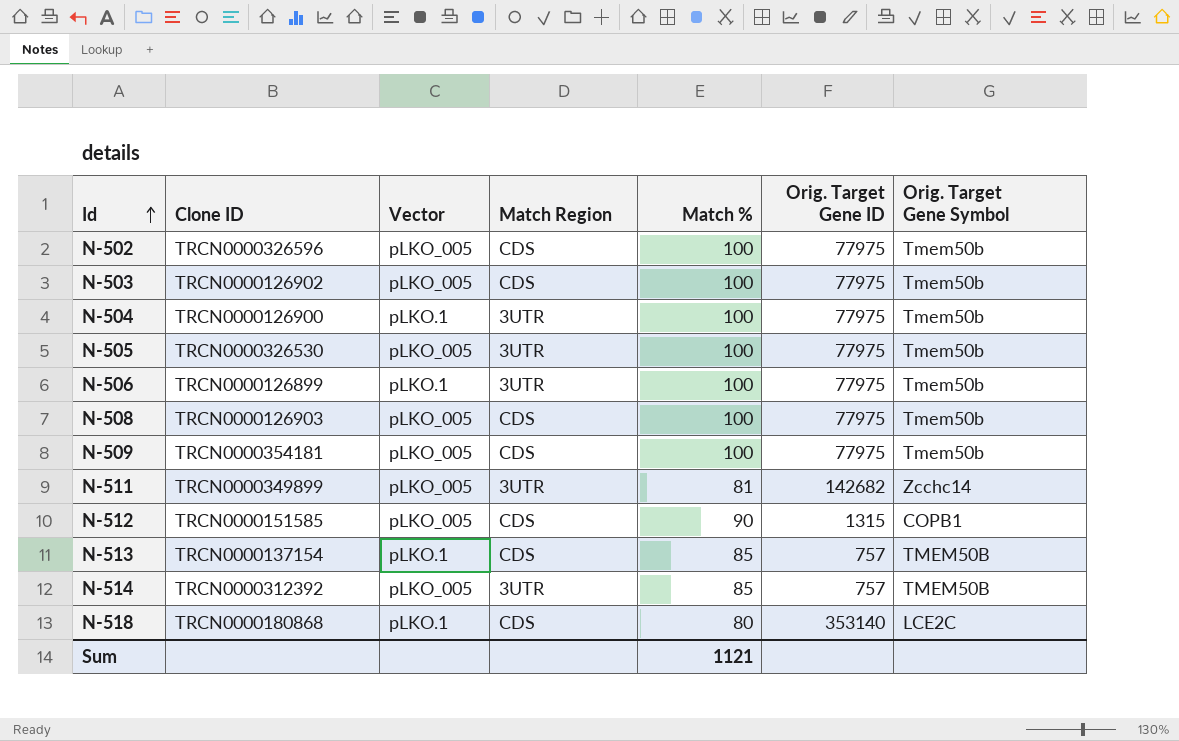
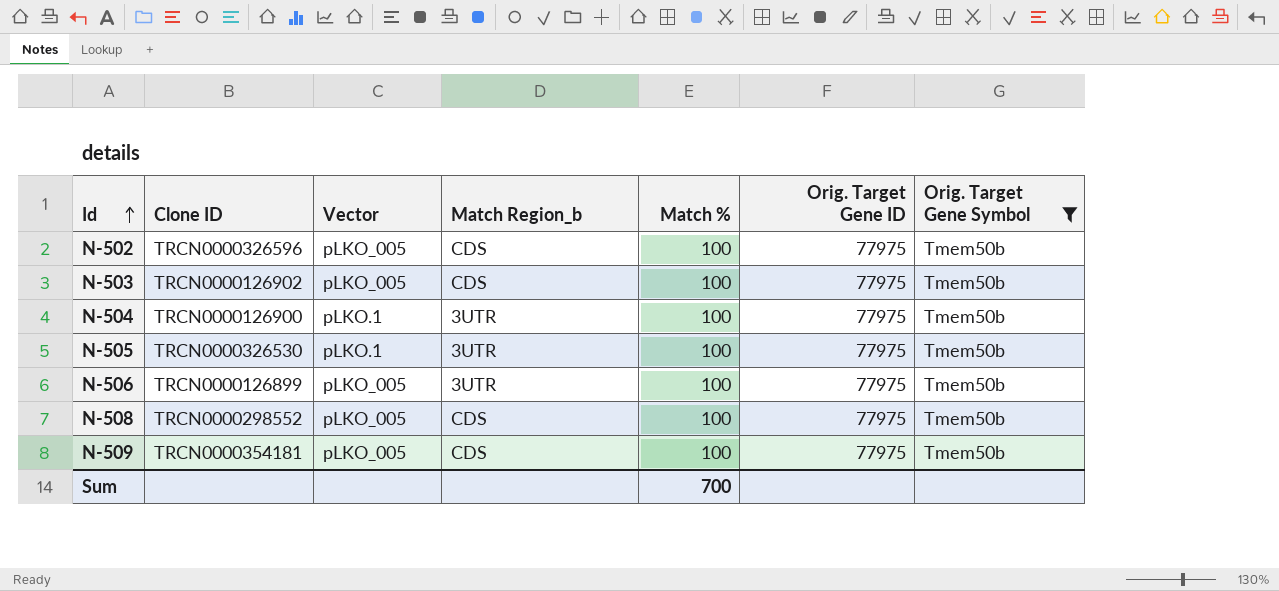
filter: none -> Orig. Target Gene Symbol = Tmem50b
column name: Match Region -> Match Region_b
N-505 | Vector: pLKO_005 -> pLKO.1
N-506 | Vector: pLKO.1 -> pLKO_005
N-508 | Clone ID: TRCN0000126903 -> TRCN0000298552
Sum | Match %: 1121 -> 700

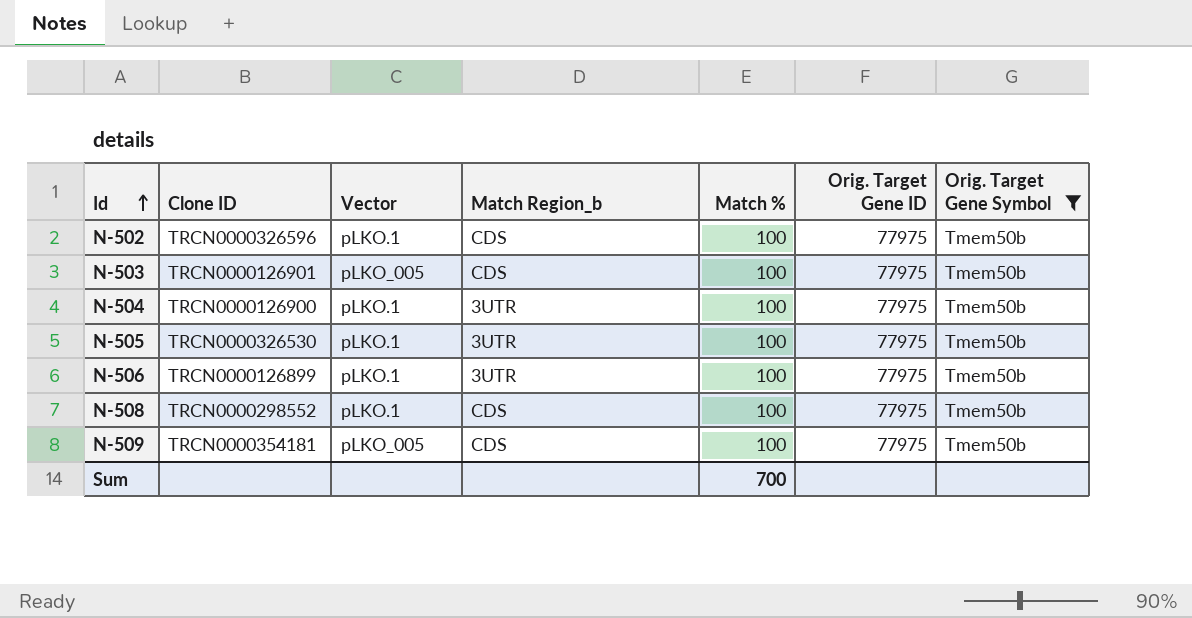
N-502 | Vector: pLKO_005 -> pLKO.1
N-503 | Clone ID: TRCN0000126902 -> TRCN0000126901
N-506 | Vector: pLKO_005 -> pLKO.1
N-508 | Vector: pLKO_005 -> pLKO.1

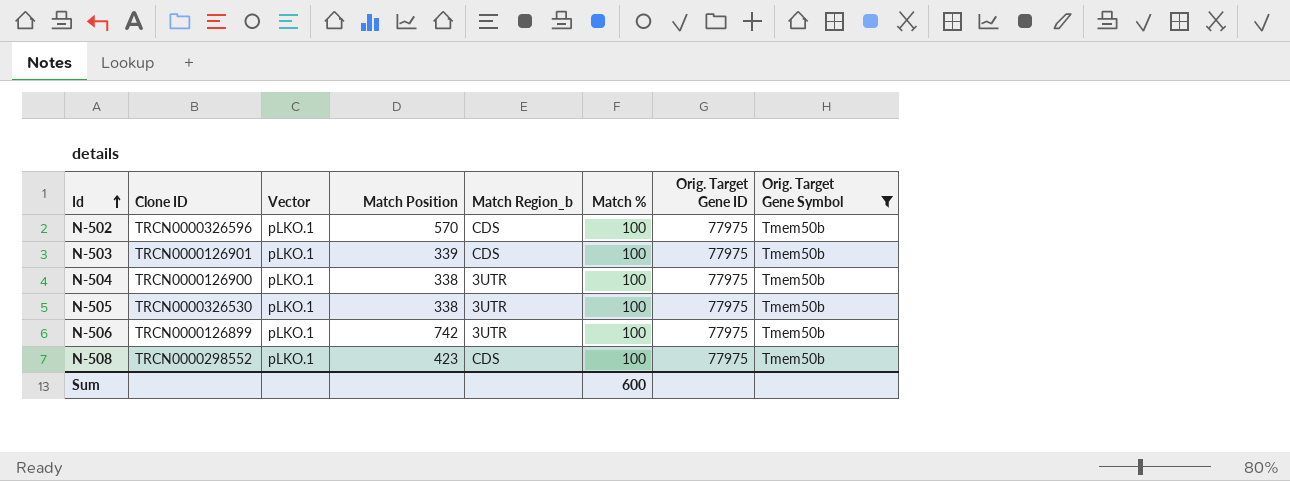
column Match Position | position: none -> 4
row N-509: TRCN0000354181 | pLKO_005 | CDS | 100 | 77975 | Tmem50b -> none
N-503 | Vector: pLKO_005 -> pLKO.1
Sum | Match %: 700 -> 600

